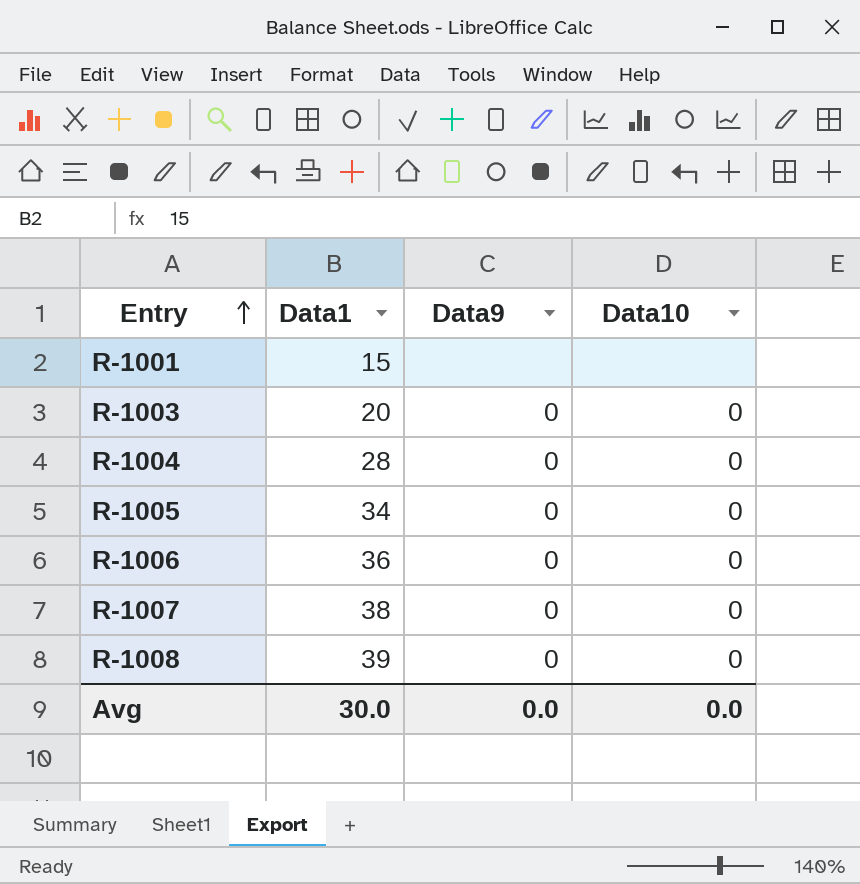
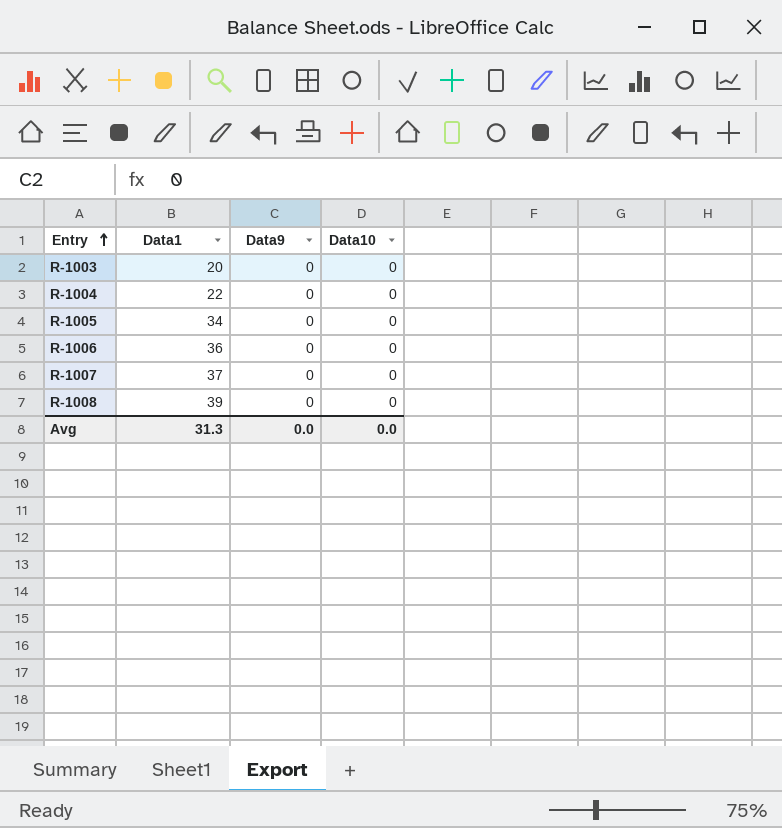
row R-1001: 15 | none | none -> none
R-1004 | Data1: 28 -> 22
R-1007 | Data1: 38 -> 37
Avg | Data1: 30.0 -> 31.3

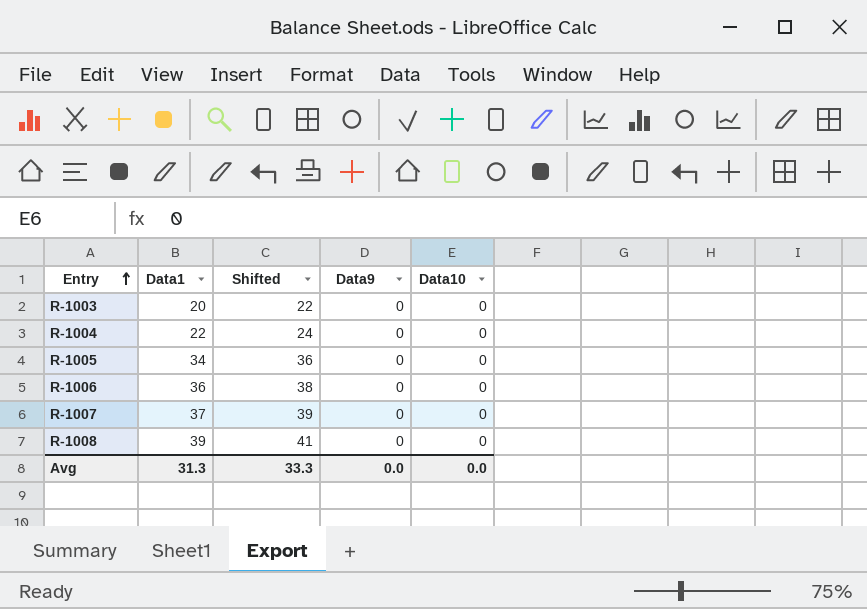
column Shifted | formula: none -> [Data1] + 2

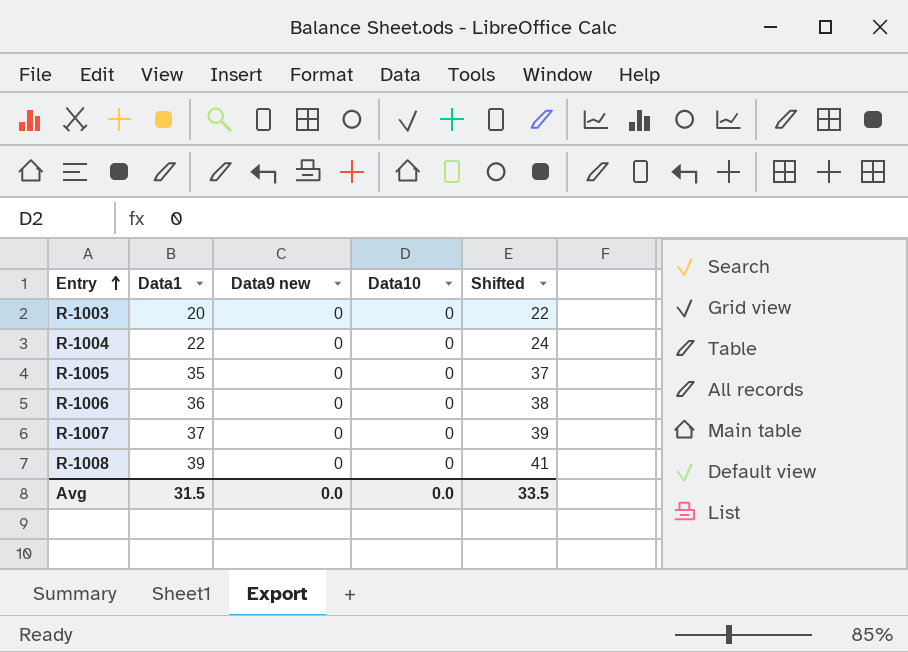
column name: Data9 -> Data9 new
column Shifted | position: 3 -> 5
R-1005 | Data1: 34 -> 35
R-1005 | Shifted: 36 -> 37
Avg | Data1: 31.3 -> 31.5
Avg | Shifted: 33.3 -> 33.5

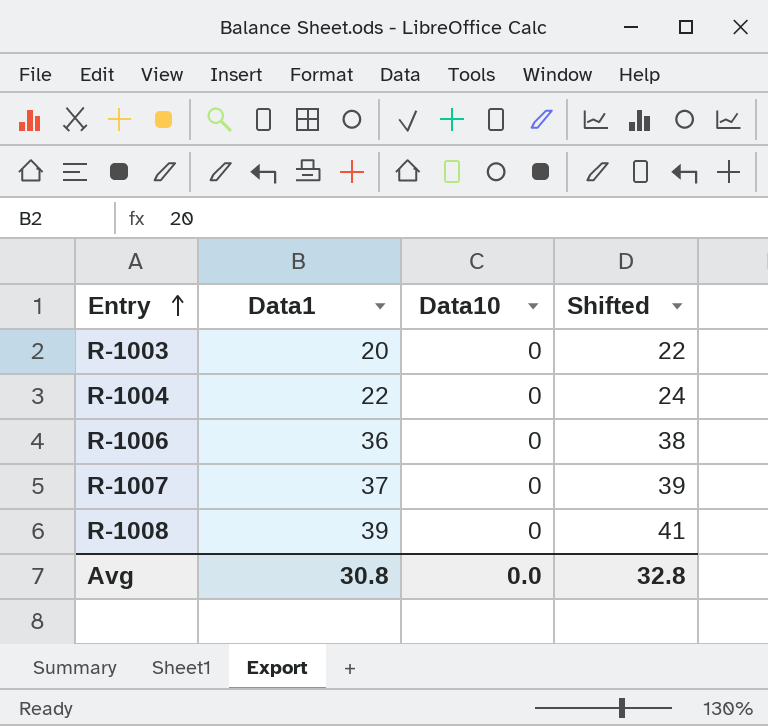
column Data9 new | position: 3 -> none
row R-1005: 35 | 0 | 0 | 37 -> none
Avg | Data1: 31.5 -> 30.8
Avg | Shifted: 33.5 -> 32.8

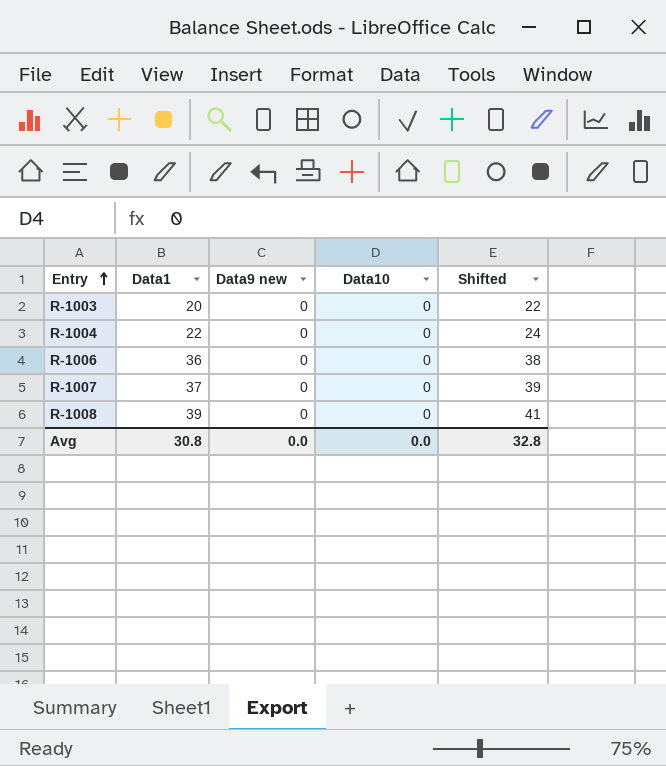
column Data9 new | position: none -> 3

